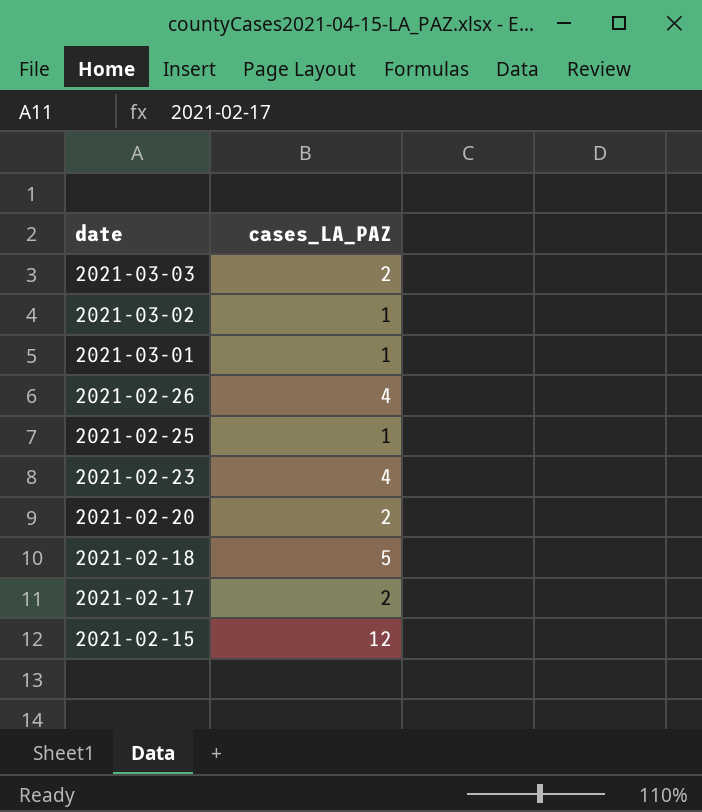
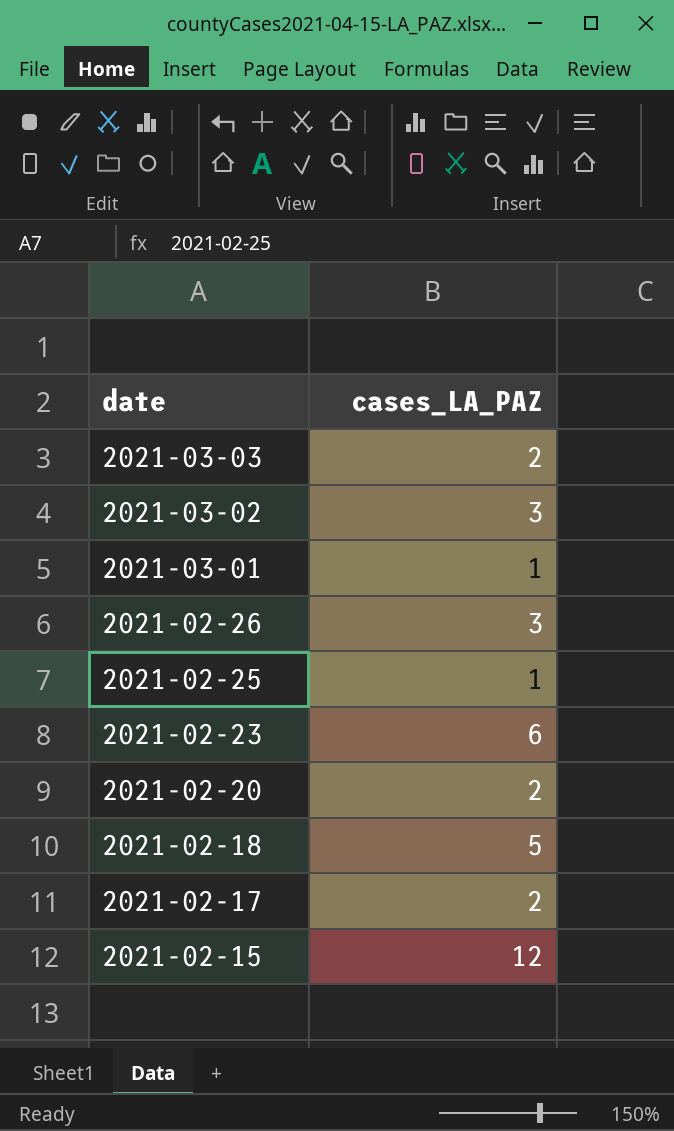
2021-03-02 | cases_LA_PAZ: 1 -> 3
2021-02-26 | cases_LA_PAZ: 4 -> 3
2021-02-23 | cases_LA_PAZ: 4 -> 6

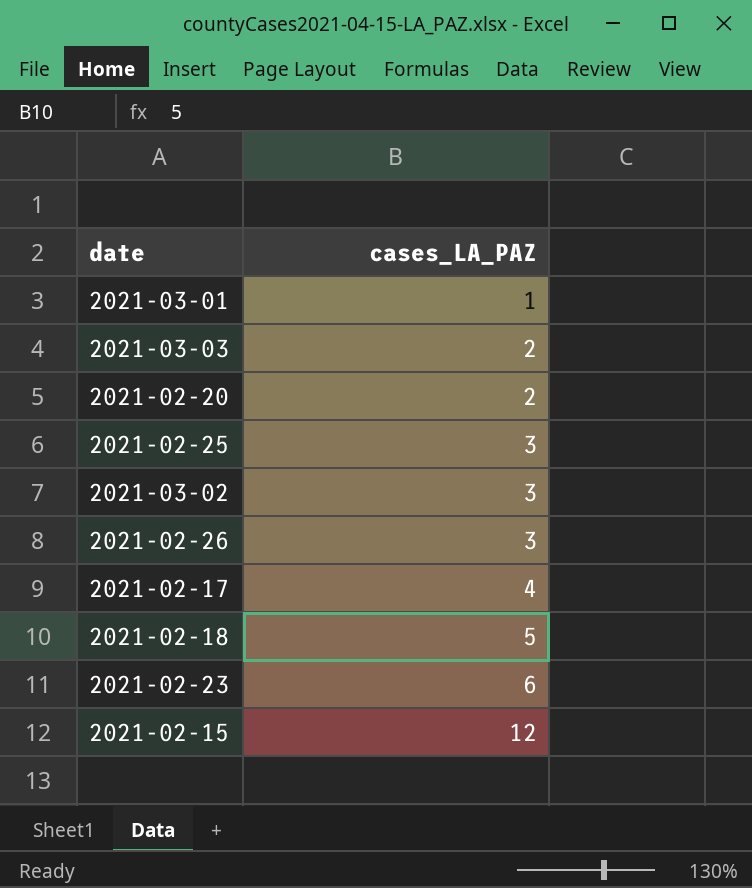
row order: date descending -> cases_LA_PAZ ascending
2021-02-25 | cases_LA_PAZ: 1 -> 3
2021-02-17 | cases_LA_PAZ: 2 -> 4

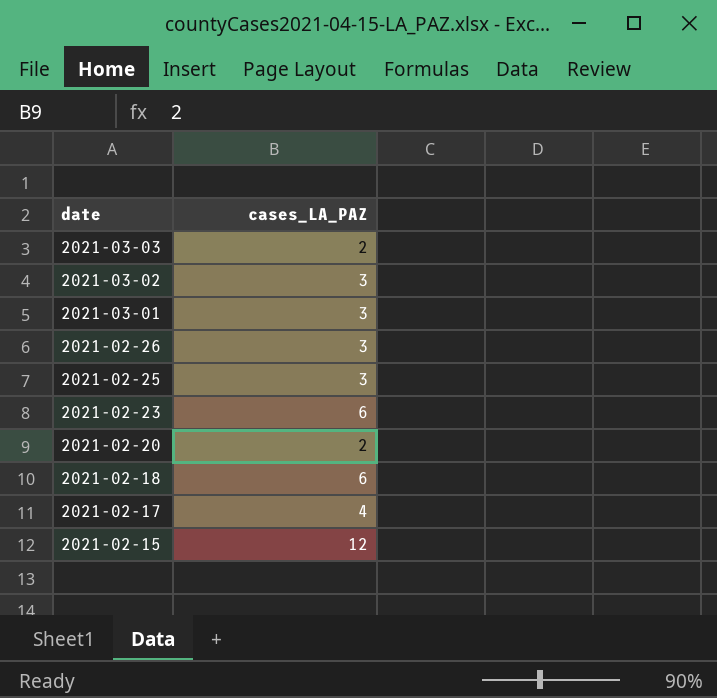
row order: cases_LA_PAZ ascending -> date descending
2021-03-01 | cases_LA_PAZ: 1 -> 3
2021-02-18 | cases_LA_PAZ: 5 -> 6

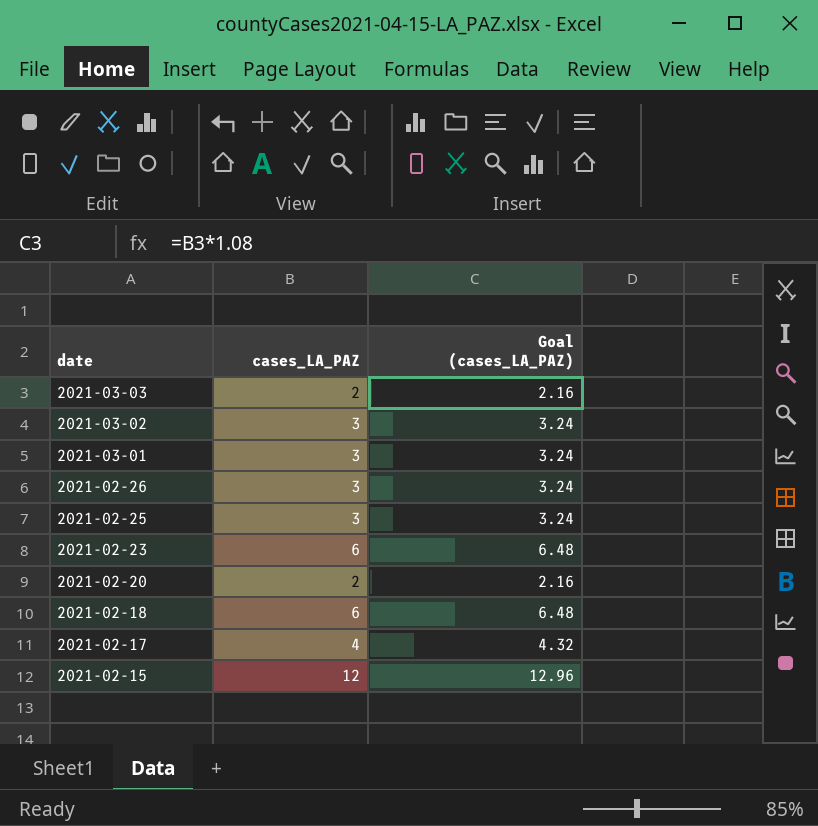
column Goal (cases_LA_PAZ) | formula: none -> [cases_LA_PAZ] * 1.08

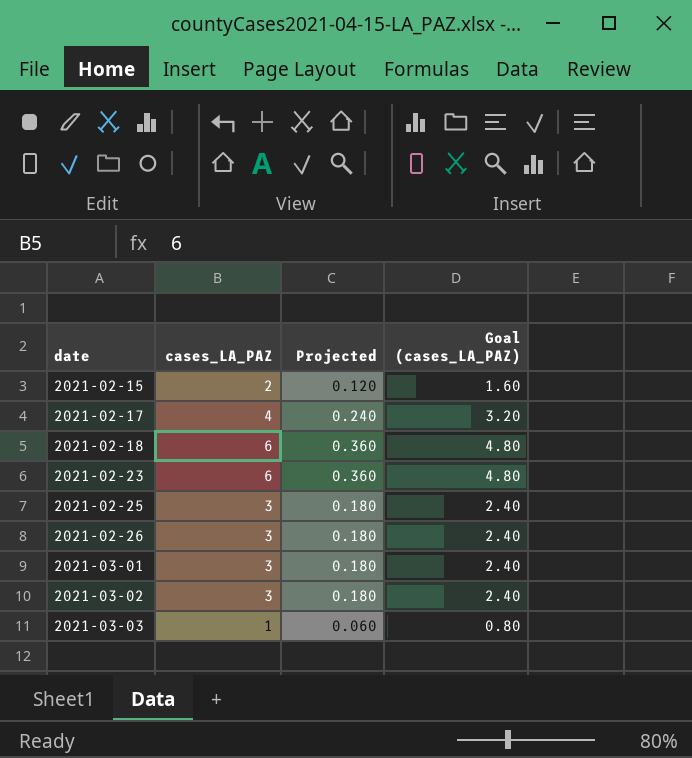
row order: date descending -> date ascending
column Projected | formula: none -> [cases_LA_PAZ] * 0.06
column Goal (cases_LA_PAZ) | formula: [cases_LA_PAZ] * 1.08 -> [cases_LA_PAZ] * 0.8
row 2021-02-20: 2 | 2.16 -> none
2021-02-15 | cases_LA_PAZ: 12 -> 2
2021-03-03 | cases_LA_PAZ: 2 -> 1

